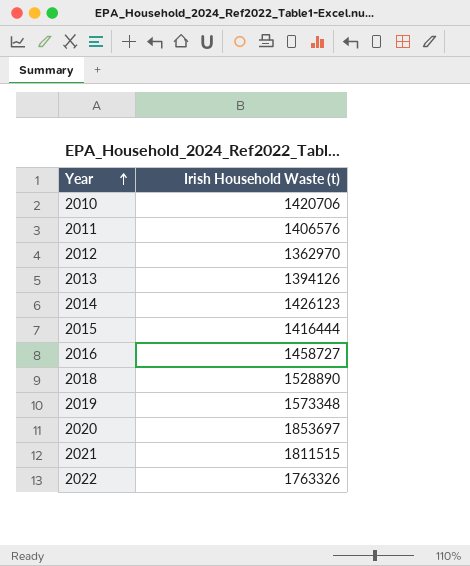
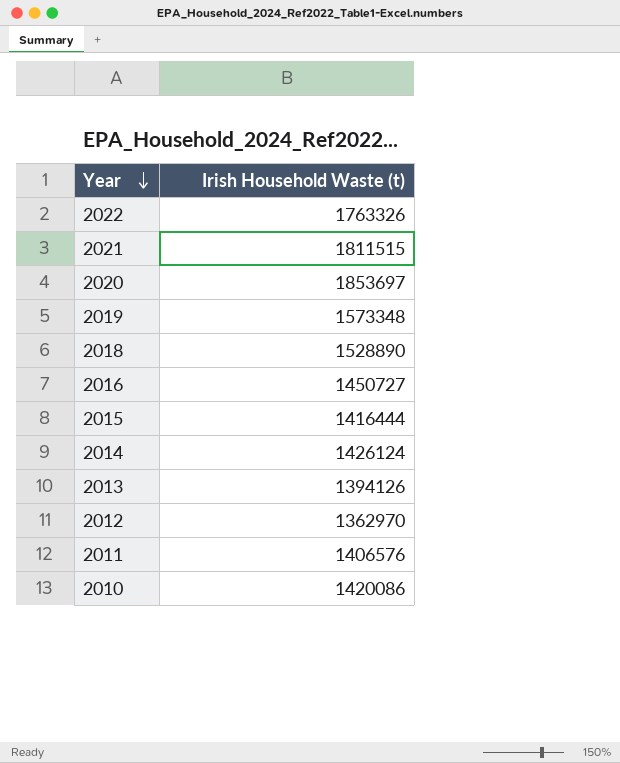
row order: Year ascending -> Year descending
2016 | Irish Household Waste (t): 1458727 -> 1450727
2014 | Irish Household Waste (t): 1426123 -> 1426124
2010 | Irish Household Waste (t): 1420706 -> 1420086

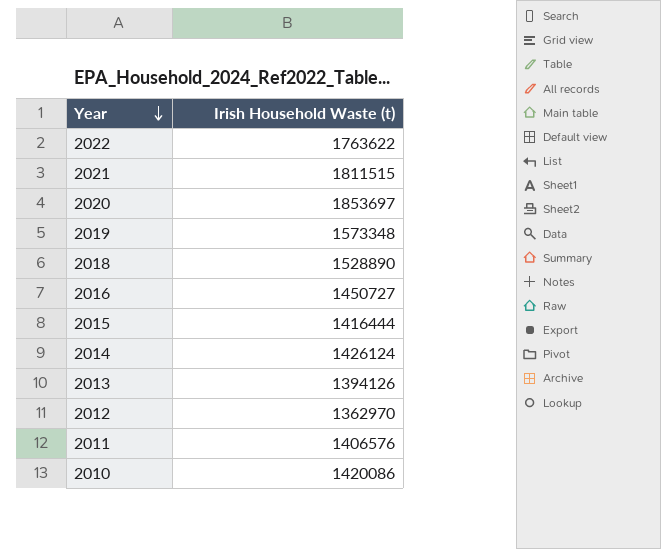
2022 | Irish Household Waste (t): 1763326 -> 1763622

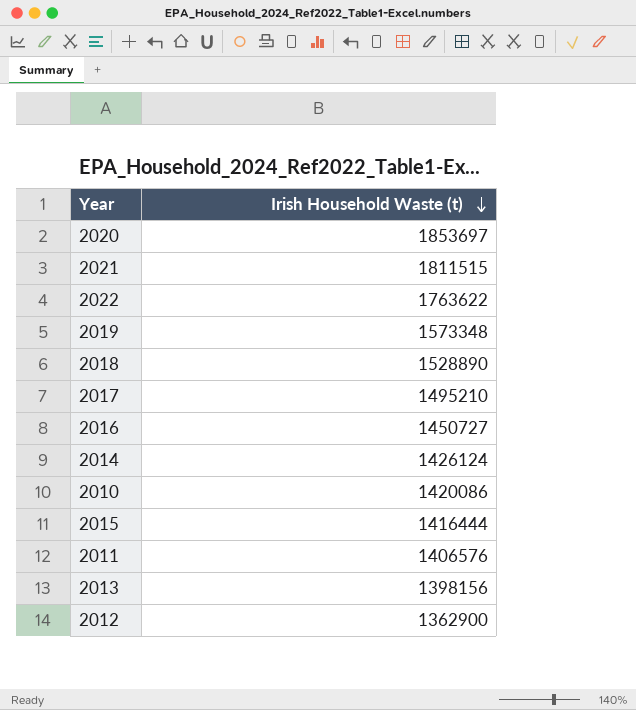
row order: Year descending -> Irish Household Waste (t) descending
row 2017: none -> 1495210
2013 | Irish Household Waste (t): 1394126 -> 1398156
2012 | Irish Household Waste (t): 1362970 -> 1362900

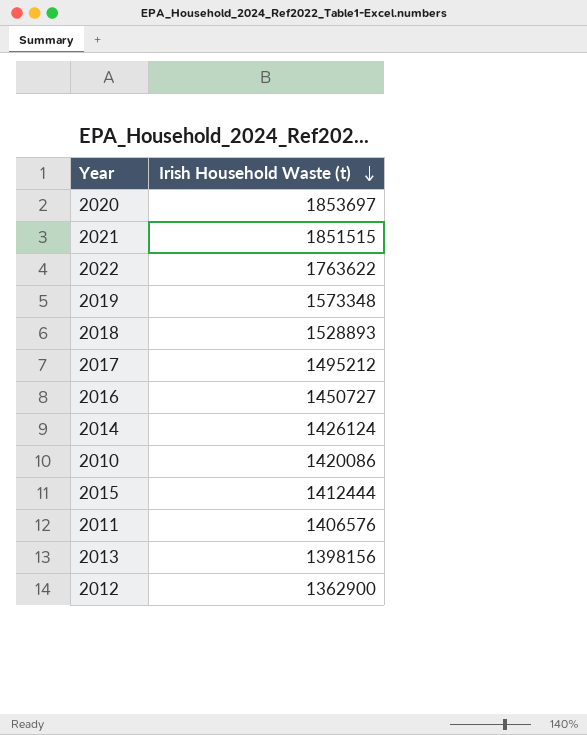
2021 | Irish Household Waste (t): 1811515 -> 1851515
2018 | Irish Household Waste (t): 1528890 -> 1528893
2017 | Irish Household Waste (t): 1495210 -> 1495212
2015 | Irish Household Waste (t): 1416444 -> 1412444

